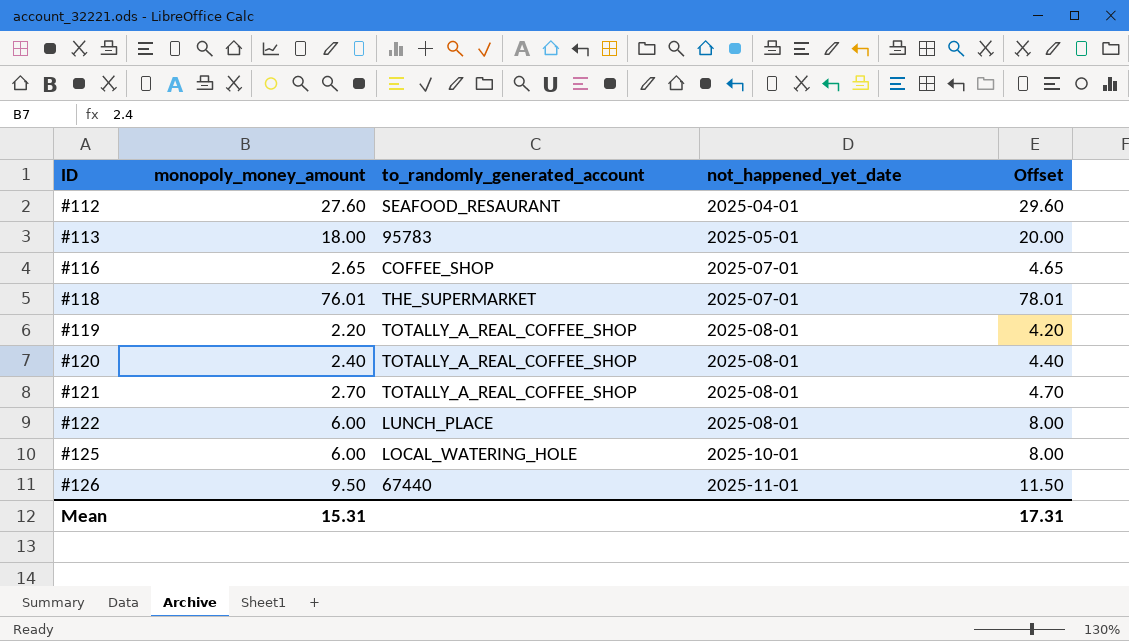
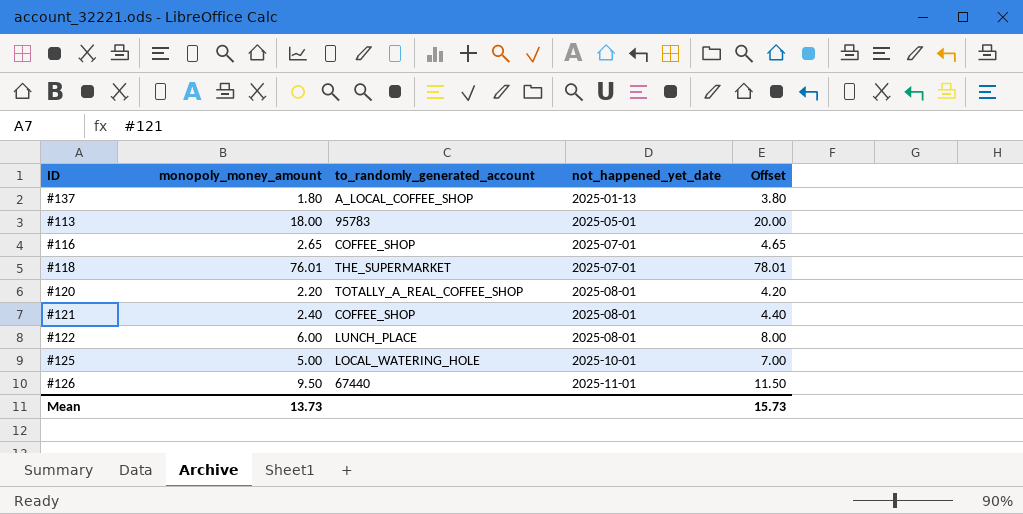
row #112: 27.60 | SEAFOOD_RESAURANT | 2025-04-01 | 29.60 -> none
row #119: 2.20 | TOTALLY_A_REAL_COFFEE_SHOP | 2025-08-01 | 4.20 -> none
row #137: none -> 1.80 | A_LOCAL_COFFEE_SHOP | 2025-01-13 | 3.80
#120 | monopoly_money_amount: 2.40 -> 2.20
#120 | Offset: 4.40 -> 4.20
#121 | monopoly_money_amount: 2.70 -> 2.40
#121 | to_randomly_generated_account: TOTALLY_A_REAL_COFFEE_SHOP -> COFFEE_SHOP
#121 | Offset: 4.70 -> 4.40
#125 | monopoly_money_amount: 6.00 -> 5.00
#125 | Offset: 8.00 -> 7.00
Mean | monopoly_money_amount: 15.31 -> 13.73
Mean | Offset: 17.31 -> 15.73

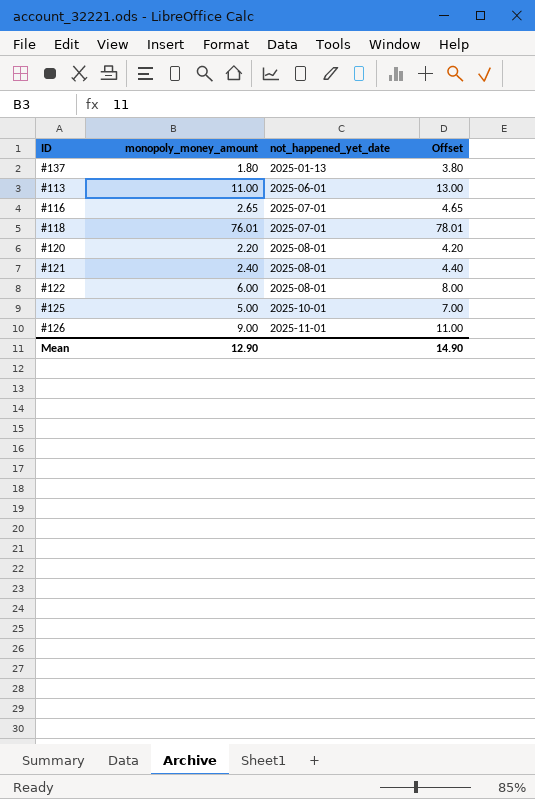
column to_randomly_generated_account | position: 3 -> none
#113 | monopoly_money_amount: 18.00 -> 11.00
#113 | not_happened_yet_date: 2025-05-01 -> 2025-06-01
#113 | Offset: 20.00 -> 13.00
#126 | monopoly_money_amount: 9.50 -> 9.00
#126 | Offset: 11.50 -> 11.00
Mean | monopoly_money_amount: 13.73 -> 12.90
Mean | Offset: 15.73 -> 14.90

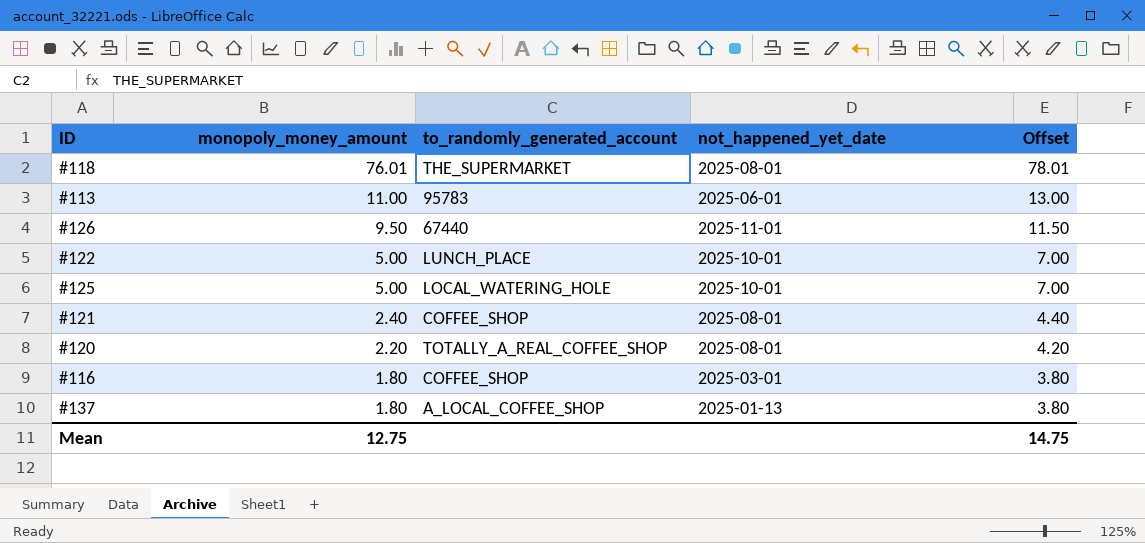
row order: not_happened_yet_date ascending -> monopoly_money_amount descending
column to_randomly_generated_account | position: none -> 3
#118 | not_happened_yet_date: 2025-07-01 -> 2025-08-01
#126 | monopoly_money_amount: 9.00 -> 9.50
#126 | Offset: 11.00 -> 11.50
#122 | monopoly_money_amount: 6.00 -> 5.00
#122 | not_happened_yet_date: 2025-08-01 -> 2025-10-01
#122 | Offset: 8.00 -> 7.00
#116 | monopoly_money_amount: 2.65 -> 1.80
#116 | not_happened_yet_date: 2025-07-01 -> 2025-03-01
#116 | Offset: 4.65 -> 3.80
Mean | monopoly_money_amount: 12.90 -> 12.75
Mean | Offset: 14.90 -> 14.75

